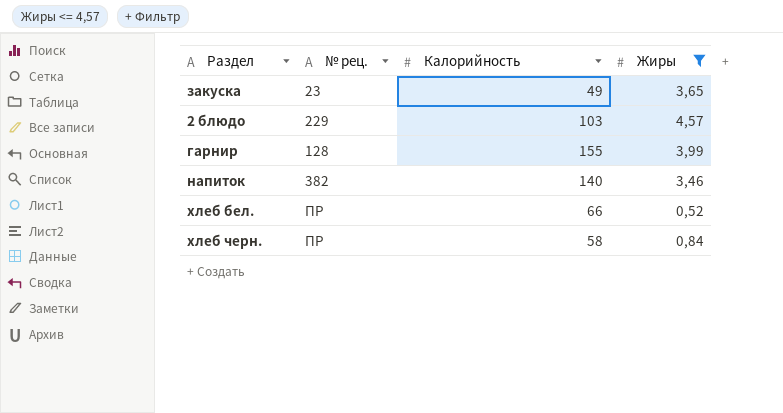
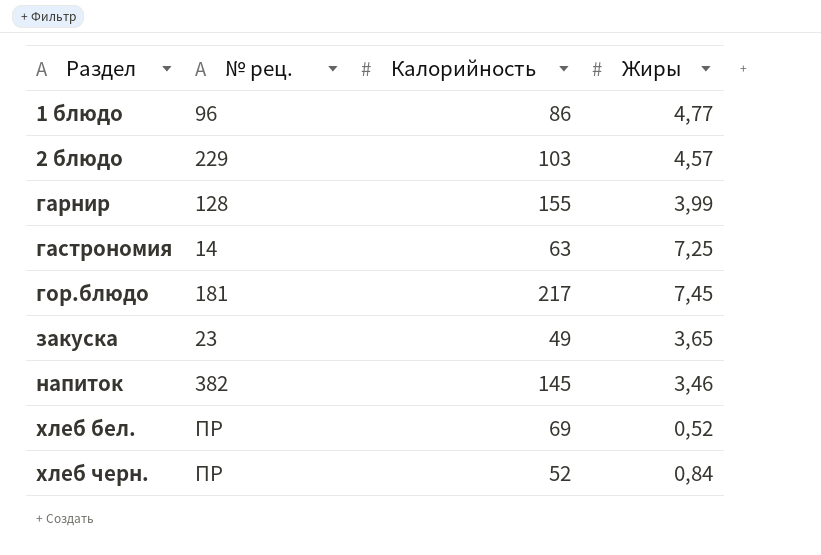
filter: Жиры <= 4,57 -> none
row order: none -> Раздел ascending
напиток | Калорийность: 140 -> 145
хлеб бел. | Калорийность: 66 -> 69
хлеб черн. | Калорийность: 58 -> 52

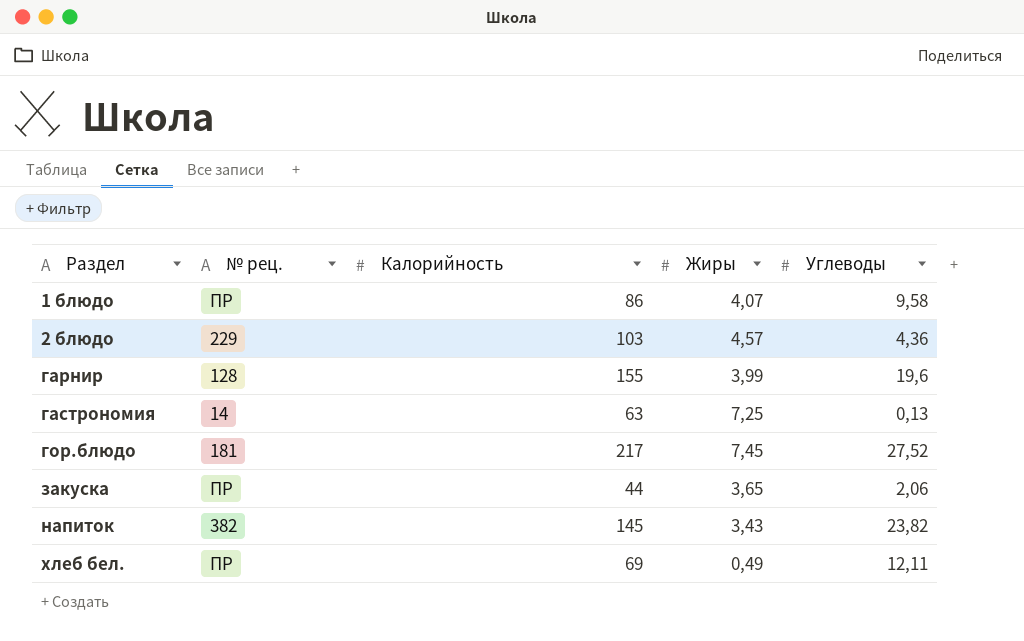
column Углеводы | position: none -> 5
row хлеб черн.: ПР | 52 | 0,84 -> none
1 блюдо | № рец.: 96 -> ПР
1 блюдо | Жиры: 4,77 -> 4,07
закуска | № рец.: 23 -> ПР
закуска | Калорийность: 49 -> 44
напиток | Жиры: 3,46 -> 3,43
хлеб бел. | Жиры: 0,52 -> 0,49

